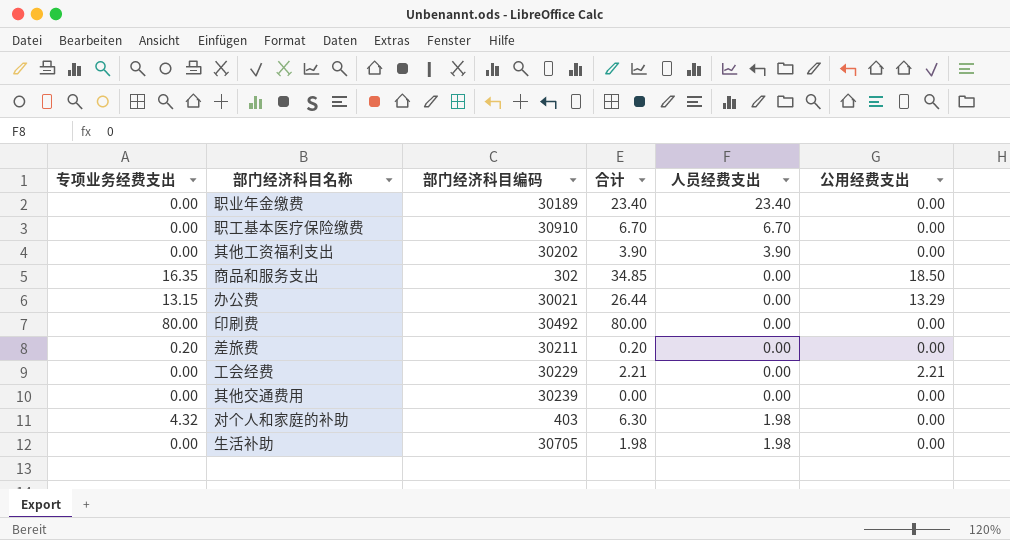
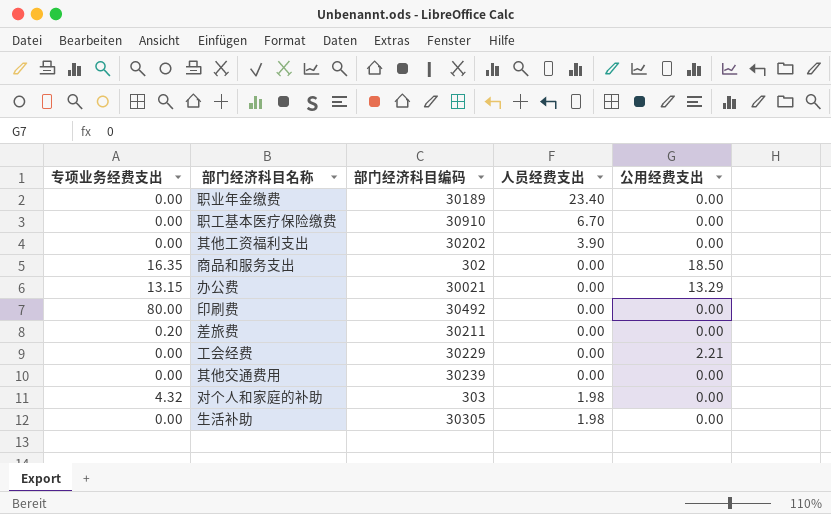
column 合计 | formula: [专项业务经费支出] + [人员经费支出] + [公用经费支出] -> none
对个人和家庭的补助 | 部门经济科目编码: 403 -> 303
生活补助 | 部门经济科目编码: 30705 -> 30305

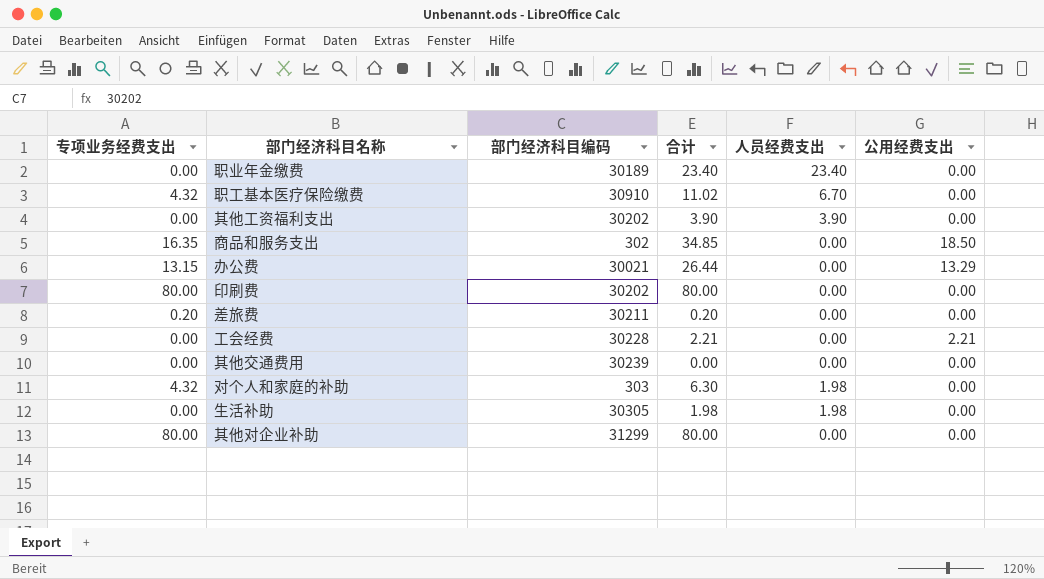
column 合计 | formula: none -> [专项业务经费支出] + [人员经费支出] + [公用经费支出]
职工基本医疗保险缴费 | 专项业务经费支出: 0.00 -> 4.32
印刷费 | 部门经济科目编码: 30492 -> 30202
工会经费 | 部门经济科目编码: 30229 -> 30228
row 其他对企业补助: none -> 80.00 | 31299 | 80.00 | 0.00 | 0.00

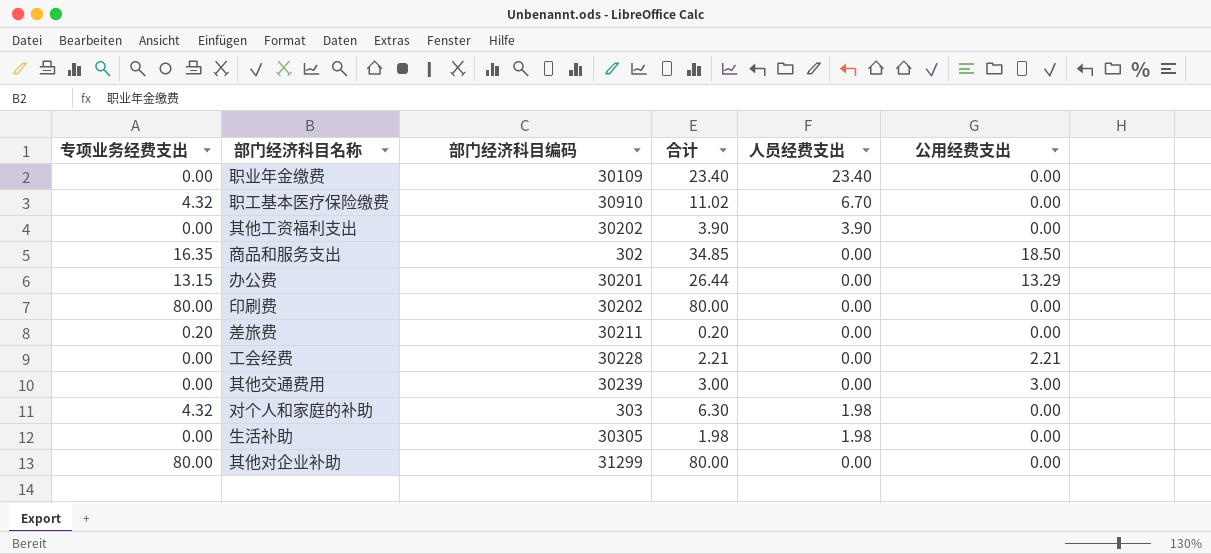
职业年金缴费 | 部门经济科目编码: 30189 -> 30109
办公费 | 部门经济科目编码: 30021 -> 30201
其他交通费用 | 合计: 0.00 -> 3.00
其他交通费用 | 公用经费支出: 0.00 -> 3.00

